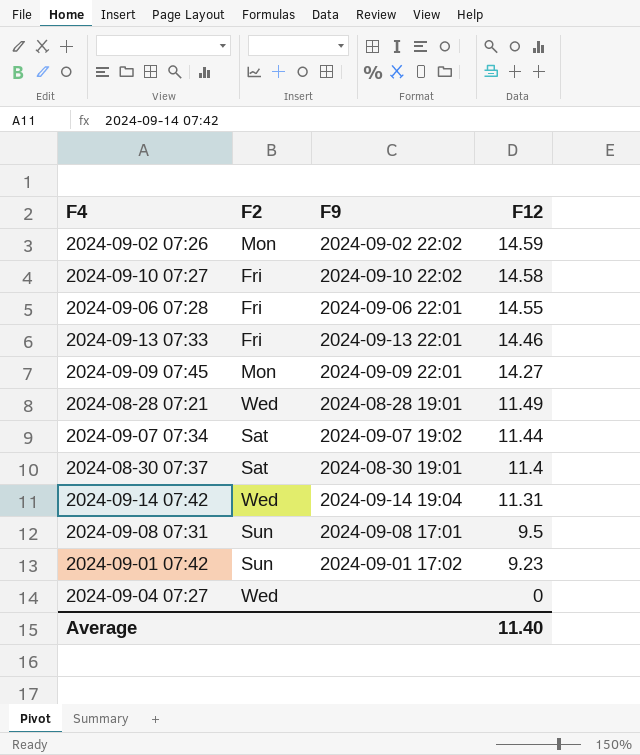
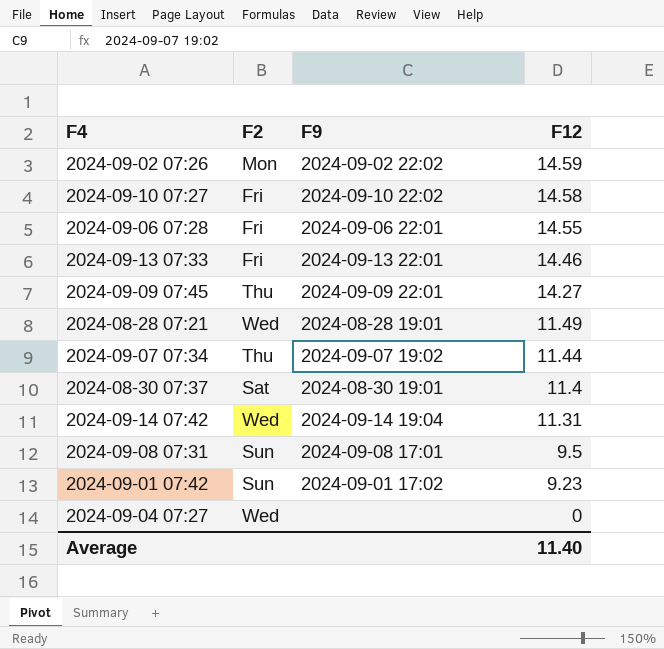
2024-09-09 07:45 | F2: Mon -> Thu
2024-09-07 07:34 | F2: Sat -> Thu

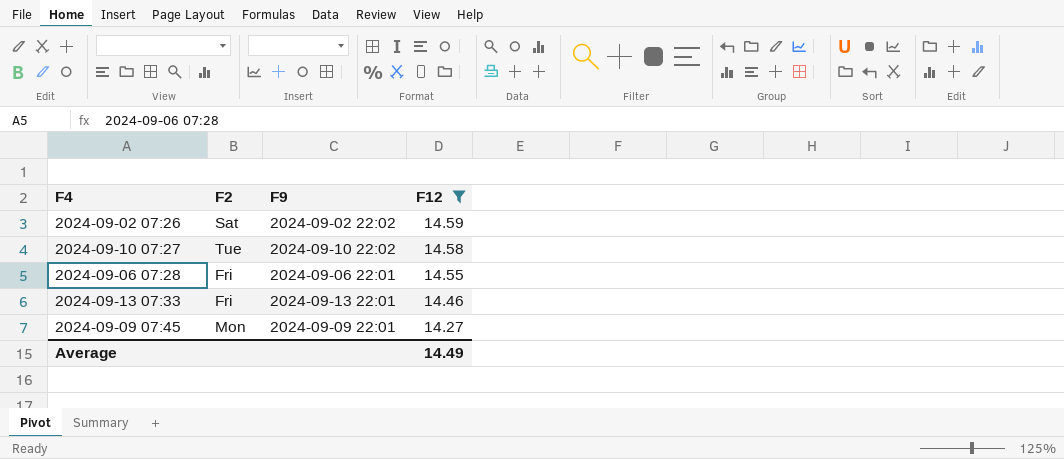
filter: none -> F12 >= 14.27
2024-09-02 07:26 | F2: Mon -> Sat
2024-09-10 07:27 | F2: Fri -> Tue
2024-09-09 07:45 | F2: Thu -> Mon
Average | F12: 11.40 -> 14.49

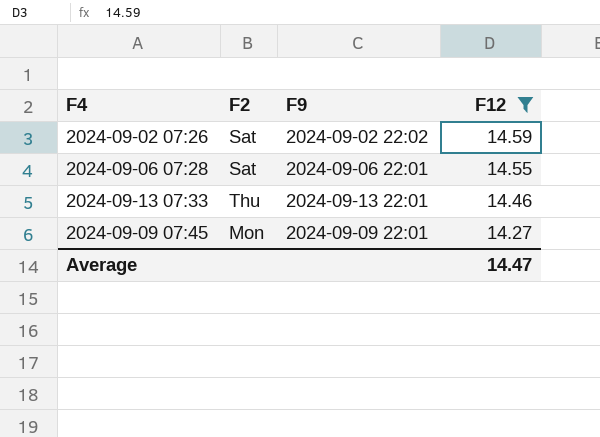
row 2024-09-10 07:27: Tue | 2024-09-10 22:02 | 14.58 -> none
2024-09-06 07:28 | F2: Fri -> Sat
2024-09-13 07:33 | F2: Fri -> Thu
Average | F12: 14.49 -> 14.47

